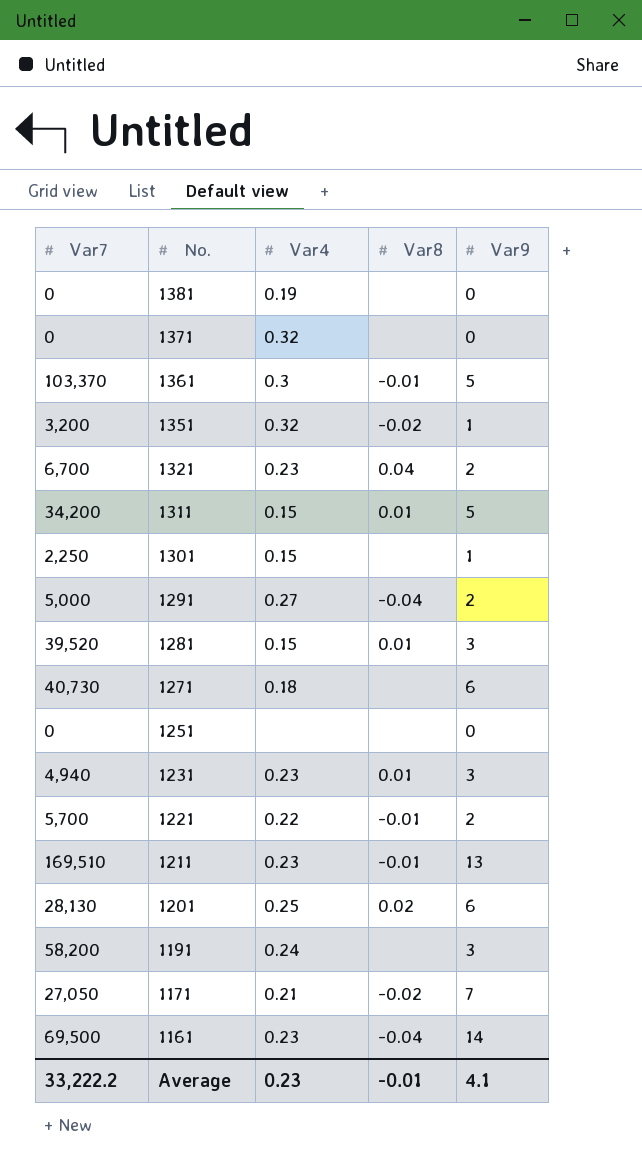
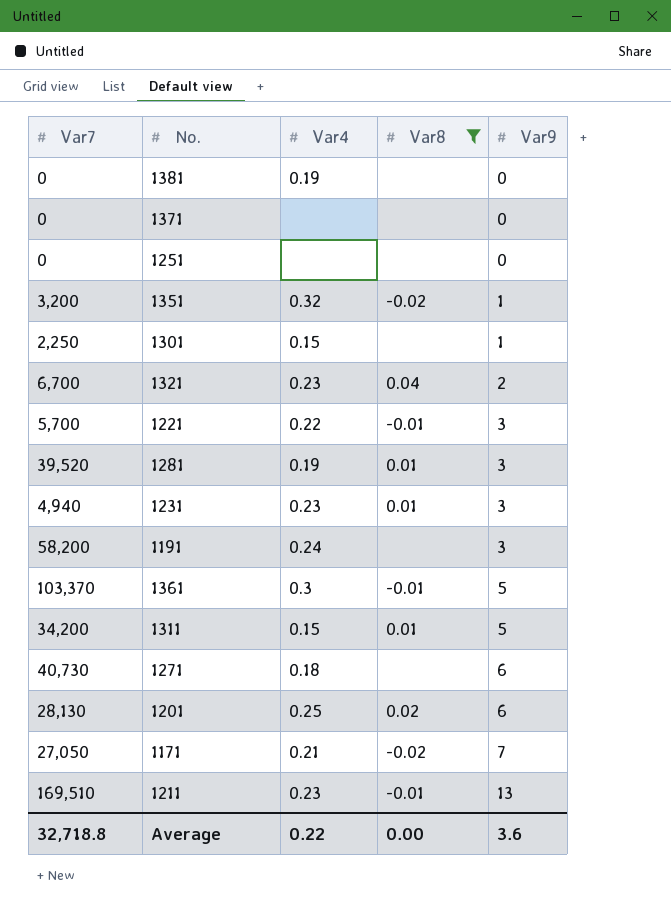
filter: none -> Var8 != -0.04
row order: No. descending -> Var9 ascending
1371 | Var4: 0.32 -> none
1221 | Var9: 2 -> 3
1281 | Var4: 0.15 -> 0.19
Average | Var7: 33,222.2 -> 32,718.8
Average | Var4: 0.23 -> 0.22
Average | Var8: -0.01 -> 0.00
Average | Var9: 4.1 -> 3.6

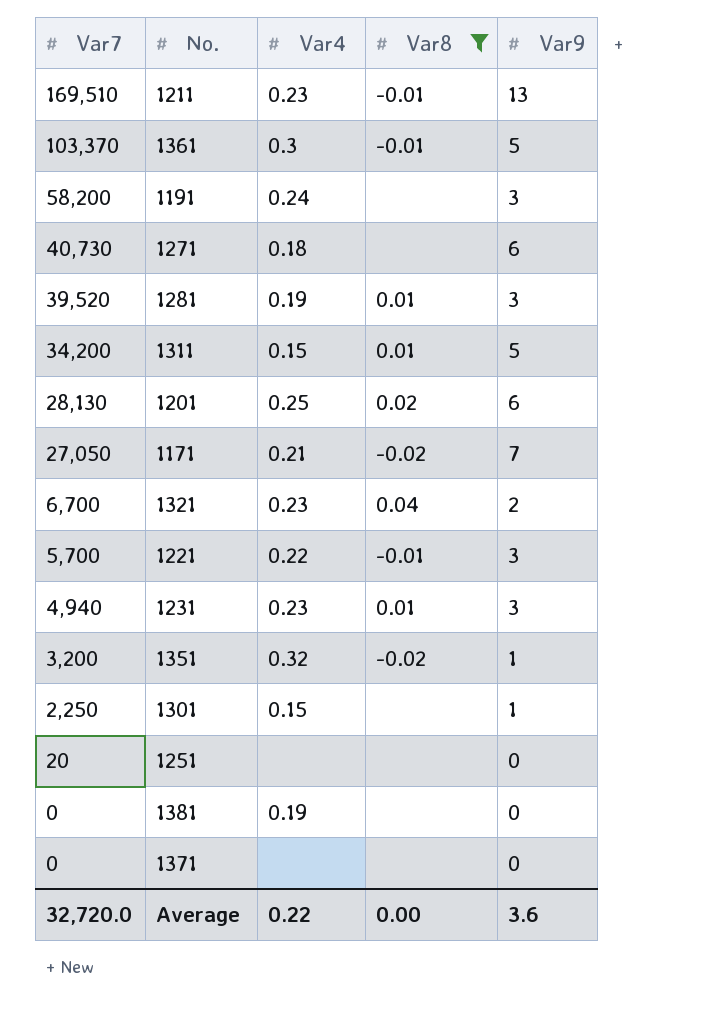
row order: Var9 ascending -> Var7 descending
1251 | Var7: 0 -> 20
Average | Var7: 32,718.8 -> 32,720.0

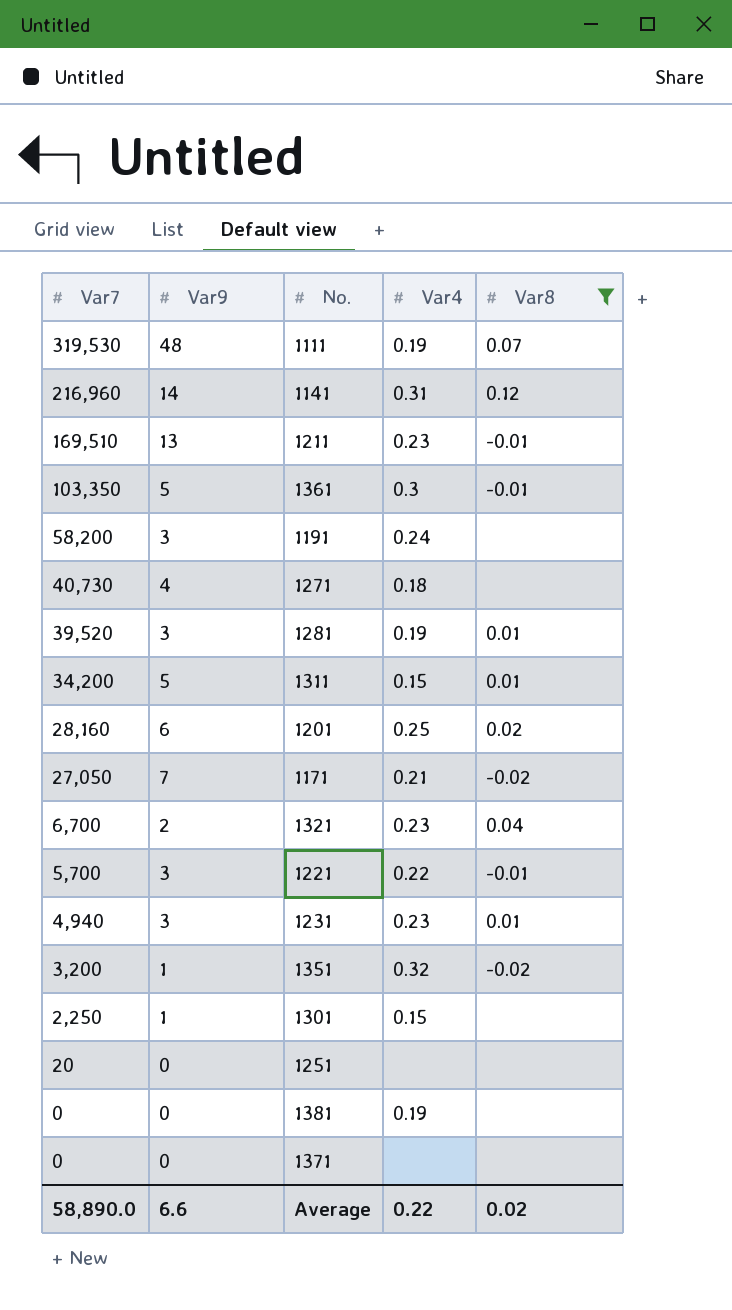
column Var9 | position: 5 -> 2
row 1111: none -> 319,530 | 48 | 0.19 | 0.07
row 1141: none -> 216,960 | 14 | 0.31 | 0.12
1361 | Var7: 103,370 -> 103,350
1271 | Var9: 6 -> 4
1201 | Var7: 28,130 -> 28,160
Average | Var7: 32,720.0 -> 58,890.0
Average | Var9: 3.6 -> 6.6
Average | Var8: 0.00 -> 0.02

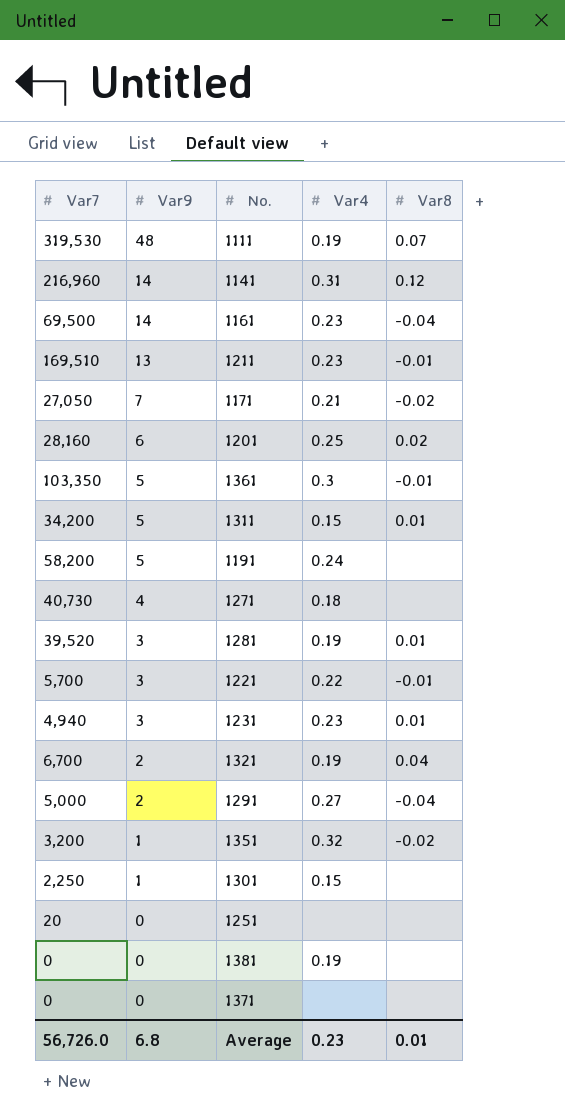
filter: Var8 != -0.04 -> none
row order: Var7 descending -> Var9 descending
1191 | Var9: 3 -> 5
1321 | Var4: 0.23 -> 0.19
Average | Var7: 58,890.0 -> 56,726.0
Average | Var9: 6.6 -> 6.8
Average | Var4: 0.22 -> 0.23
Average | Var8: 0.02 -> 0.01

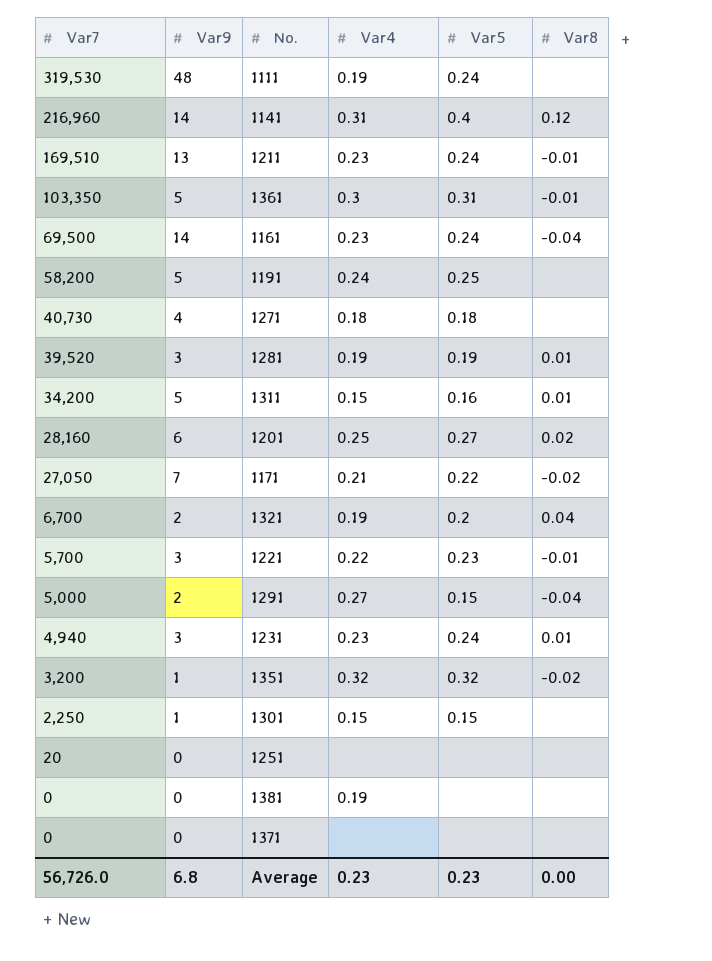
row order: Var9 descending -> Var7 descending
column Var5 | position: none -> 5
1111 | Var8: 0.07 -> none
Average | Var8: 0.01 -> 0.00

